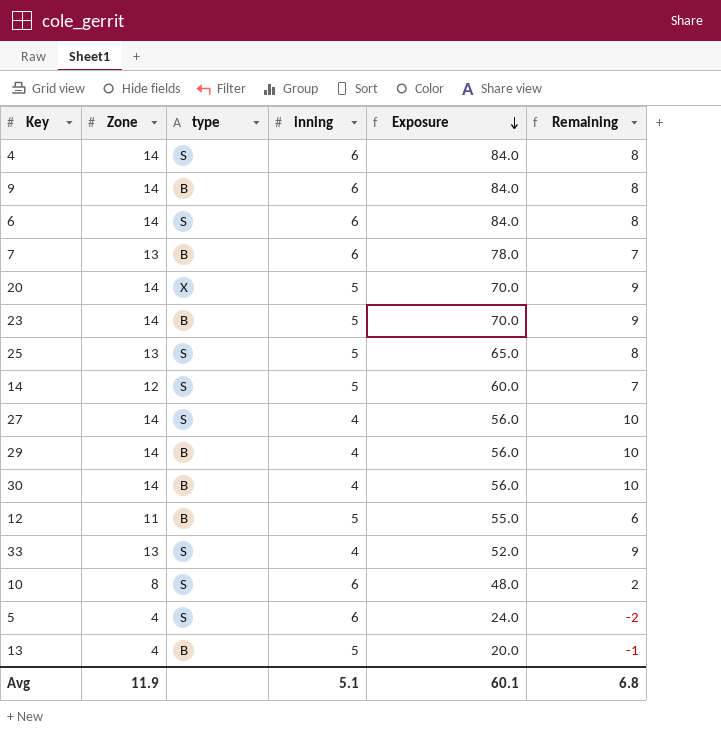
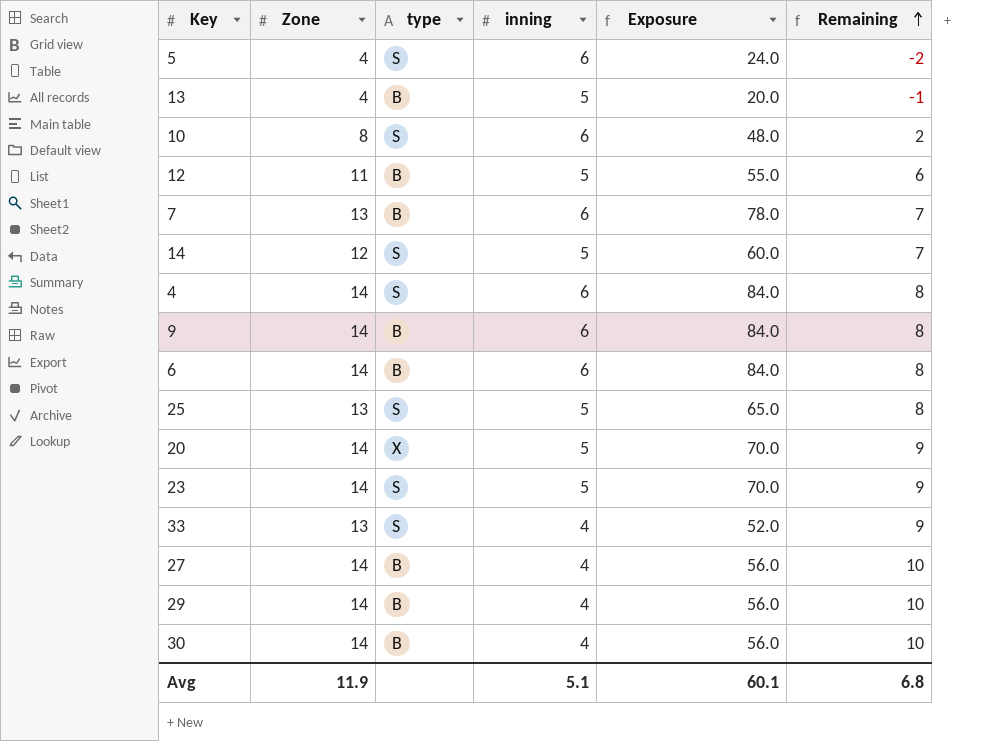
row order: Exposure descending -> Remaining ascending
6 | type: S -> B
23 | type: B -> S
27 | type: S -> B

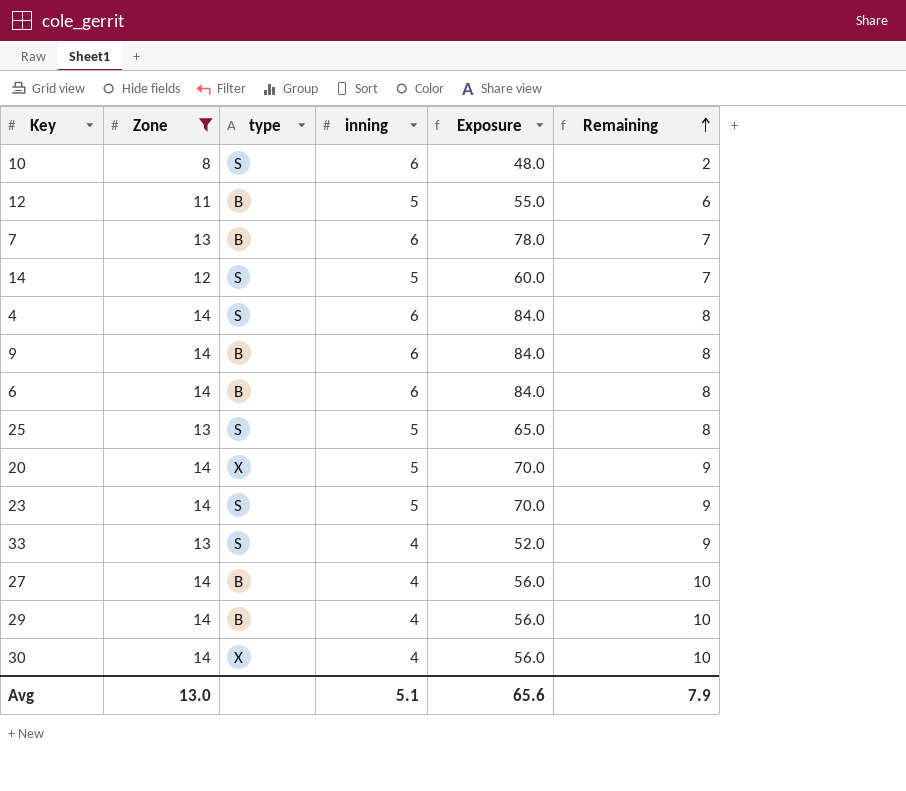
filter: none -> Zone != 4
30 | type: B -> X
Avg | Zone: 11.9 -> 13.0
Avg | Exposure: 60.1 -> 65.6
Avg | Remaining: 6.8 -> 7.9

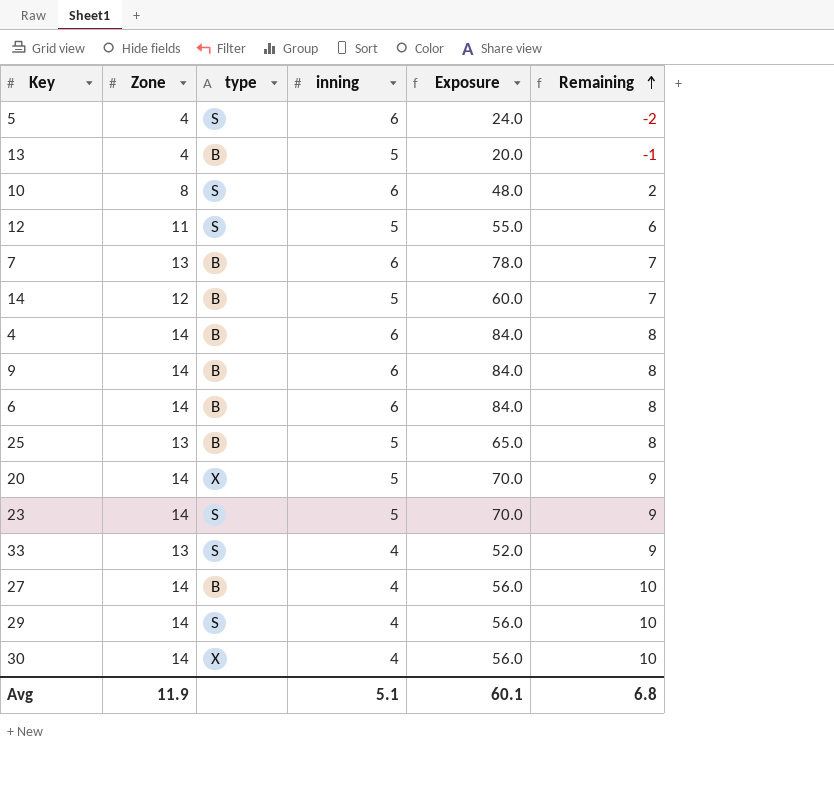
filter: Zone != 4 -> none
12 | type: B -> S
14 | type: S -> B
4 | type: S -> B
25 | type: S -> B
29 | type: B -> S
Avg | Zone: 13.0 -> 11.9
Avg | Exposure: 65.6 -> 60.1
Avg | Remaining: 7.9 -> 6.8

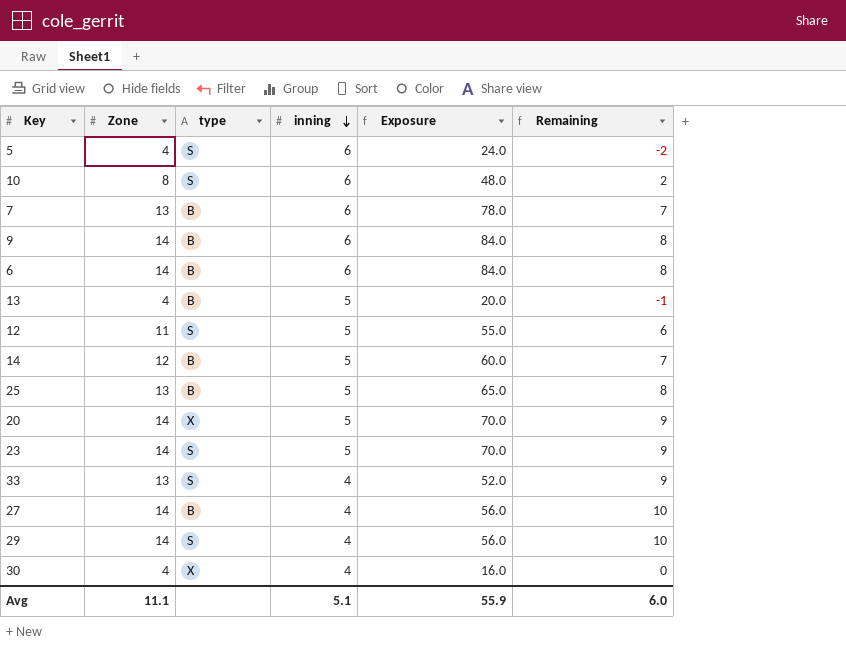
row order: Remaining ascending -> inning descending
row 4: 14 | B | 6 | 84.0 | 8 -> none
30 | Zone: 14 -> 4
30 | Exposure: 56.0 -> 16.0
30 | Remaining: 10 -> 0
Avg | Zone: 11.9 -> 11.1
Avg | Exposure: 60.1 -> 55.9
Avg | Remaining: 6.8 -> 6.0

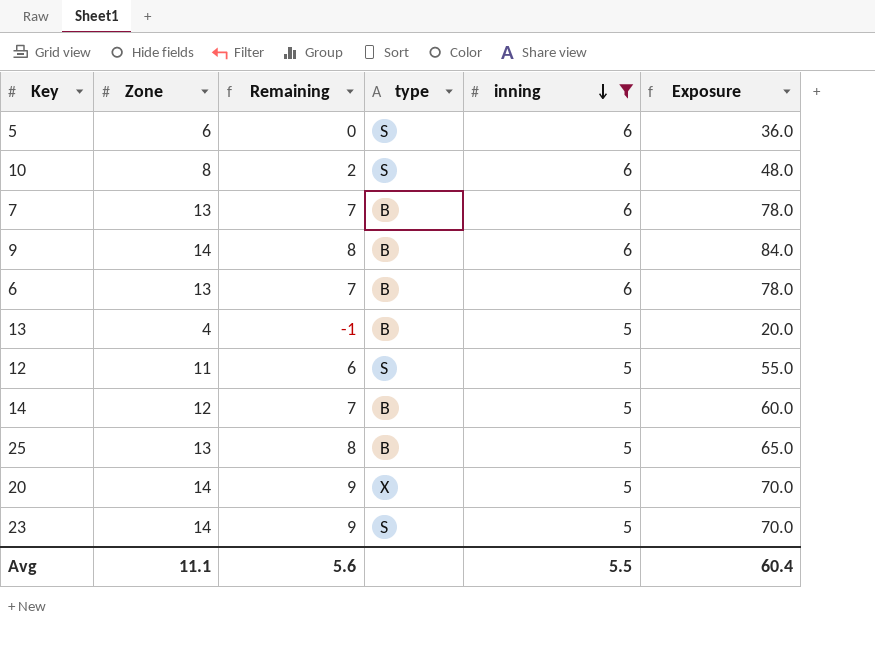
filter: none -> inning != 4
column Remaining | position: 6 -> 3
5 | Zone: 4 -> 6
5 | Remaining: -2 -> 0
5 | Exposure: 24.0 -> 36.0
6 | Zone: 14 -> 13
6 | Remaining: 8 -> 7
6 | Exposure: 84.0 -> 78.0
Avg | Remaining: 6.0 -> 5.6
Avg | inning: 5.1 -> 5.5
Avg | Exposure: 55.9 -> 60.4

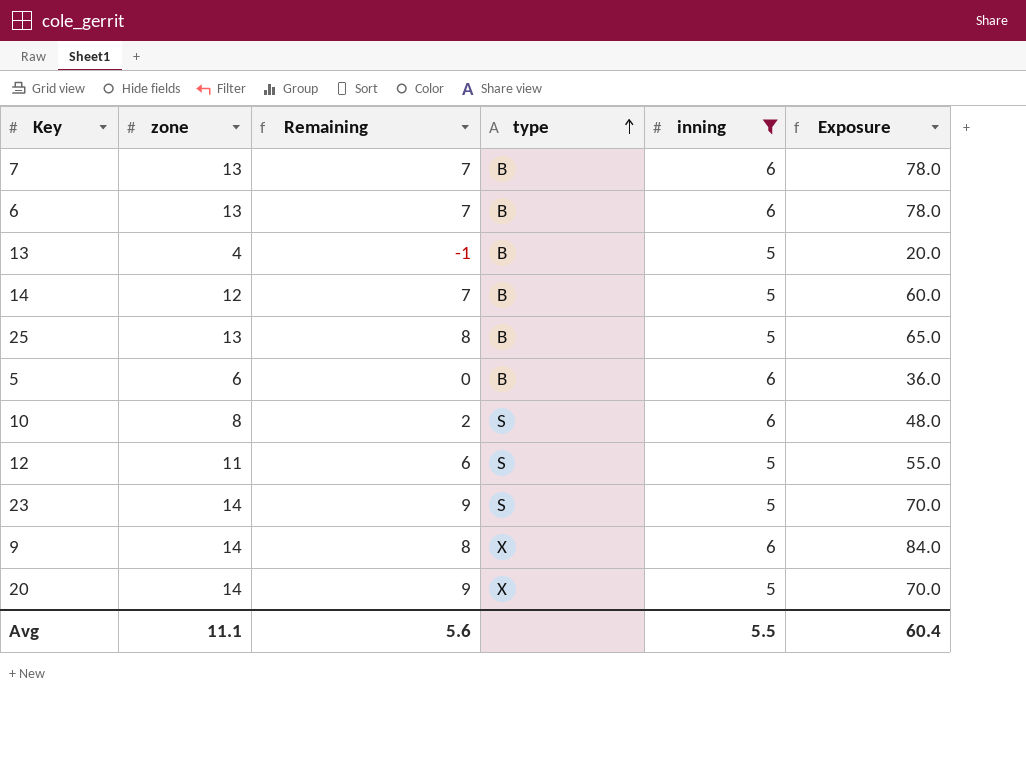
row order: inning descending -> type ascending
column name: Zone -> zone
5 | type: S -> B
9 | type: B -> X

